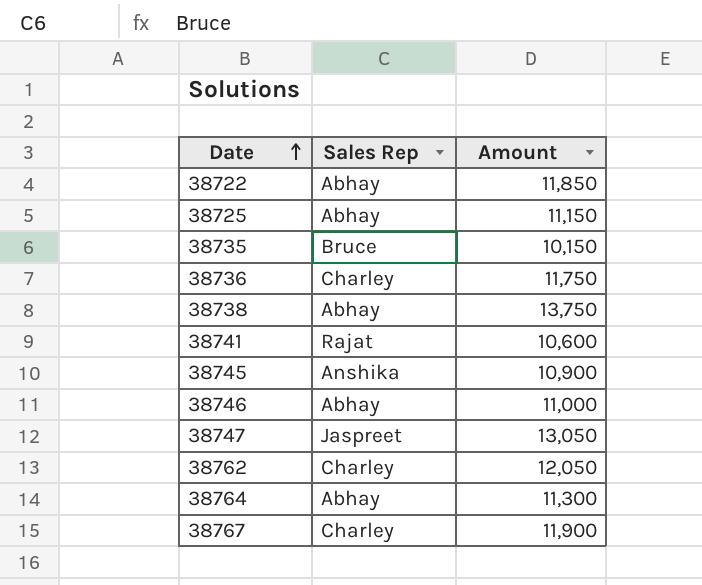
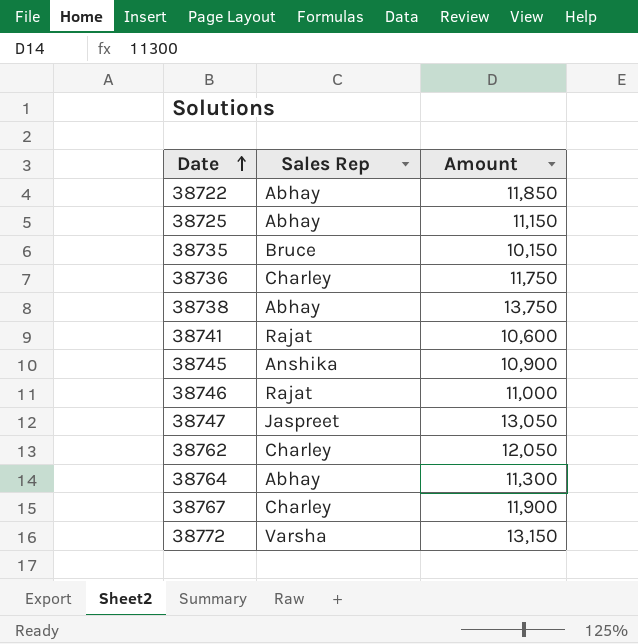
38746 | Sales Rep: Abhay -> Rajat
row 38772: none -> Varsha | 13,150

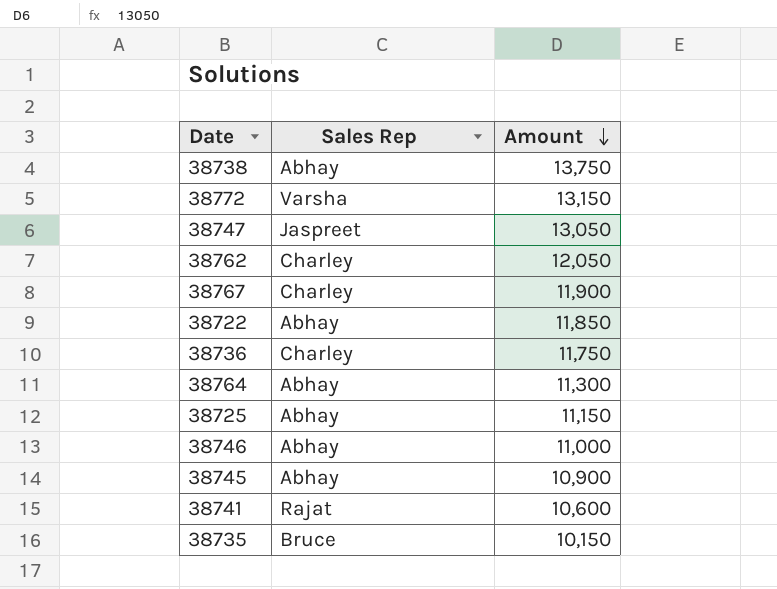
row order: Date ascending -> Amount descending
38746 | Sales Rep: Rajat -> Abhay
38745 | Sales Rep: Anshika -> Abhay

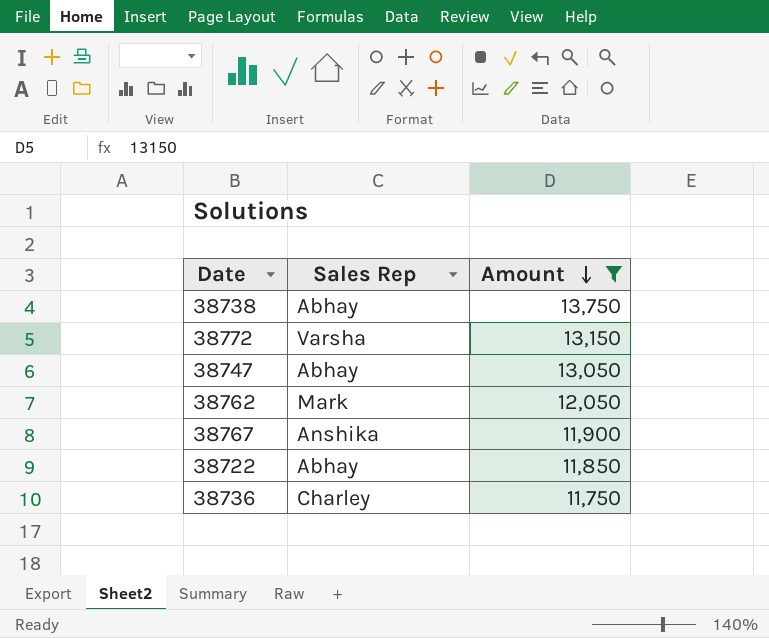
filter: none -> Amount >= 11,750
38747 | Sales Rep: Jaspreet -> Abhay
38762 | Sales Rep: Charley -> Mark
38767 | Sales Rep: Charley -> Anshika

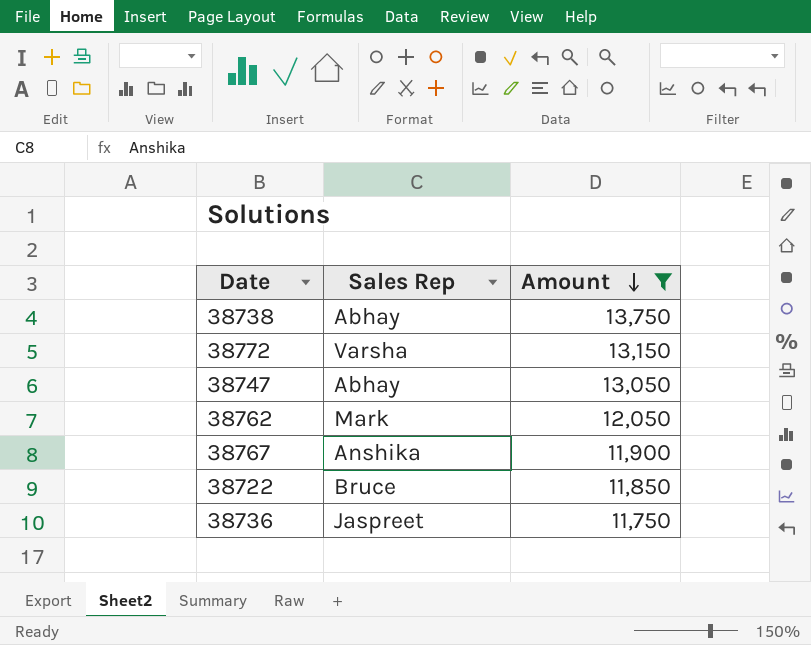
38722 | Sales Rep: Abhay -> Bruce
38736 | Sales Rep: Charley -> Jaspreet

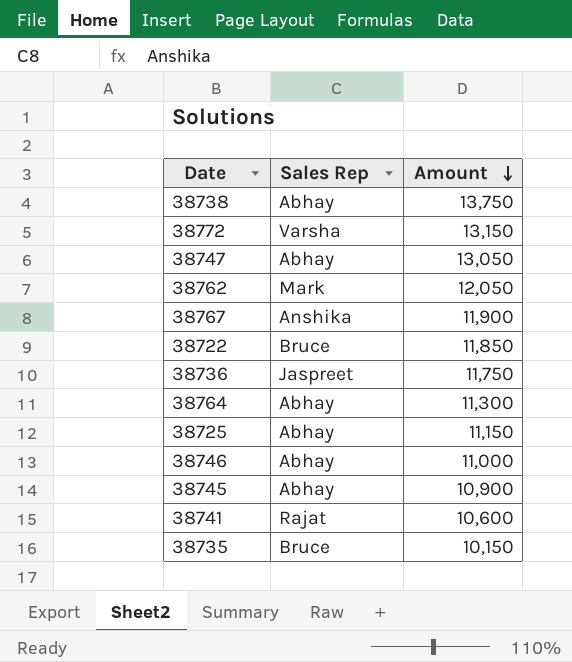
filter: Amount >= 11,750 -> none

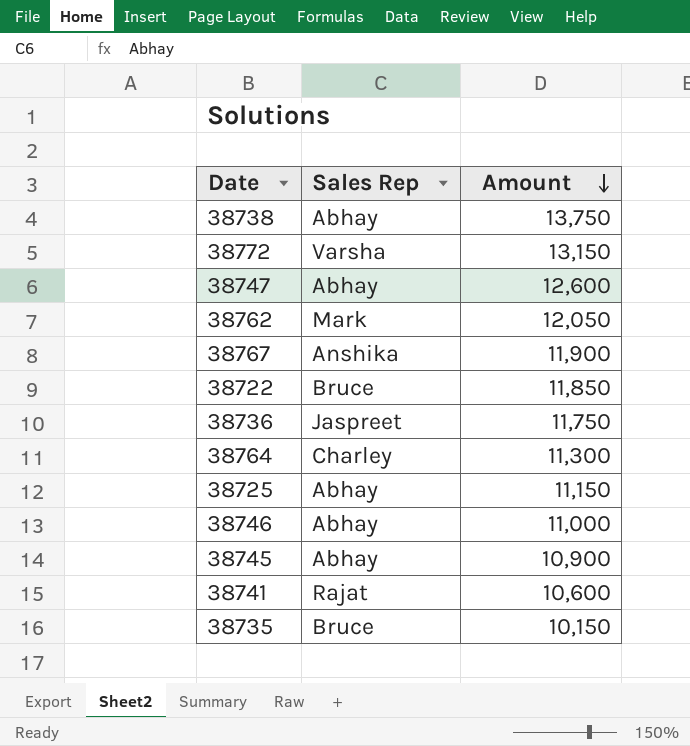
38747 | Amount: 13,050 -> 12,600
38764 | Sales Rep: Abhay -> Charley

